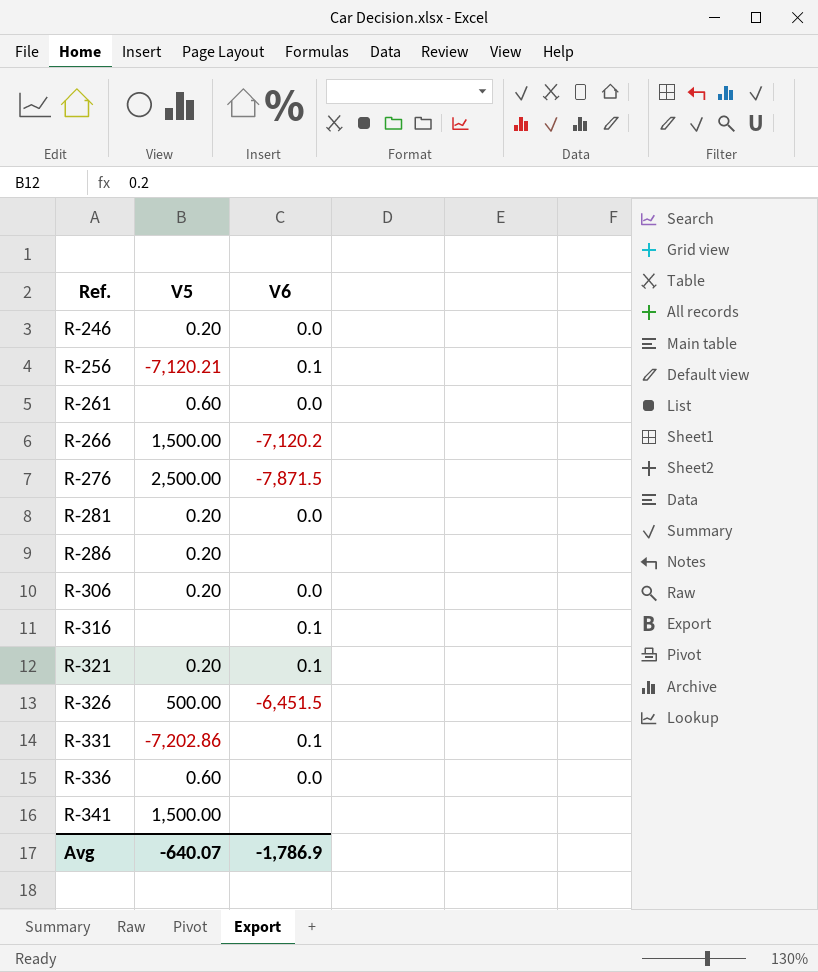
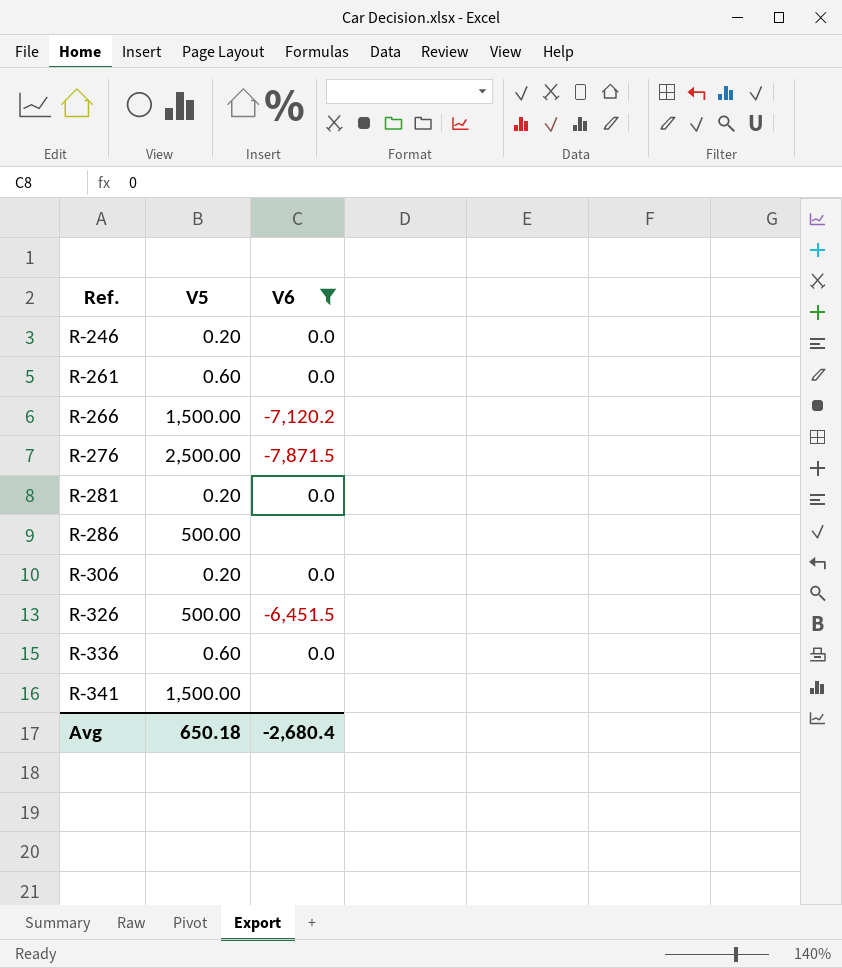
filter: none -> V6 != 0.1
R-286 | V5: 0.20 -> 500.00
Avg | V5: -640.07 -> 650.18
Avg | V6: -1,786.9 -> -2,680.4

